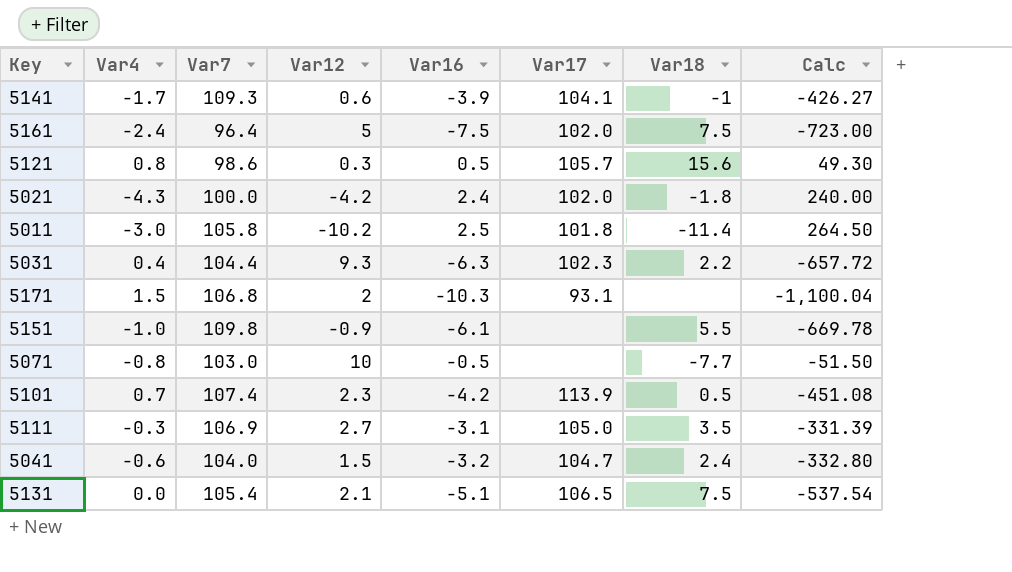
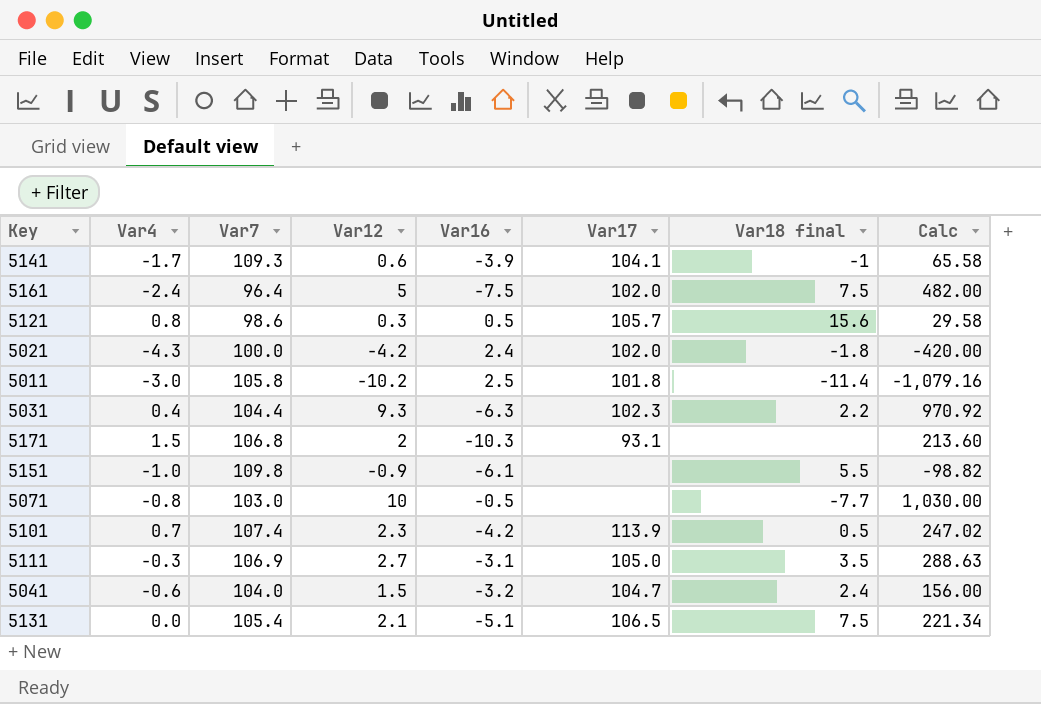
column name: Var18 -> Var18 final
column Calc | formula: [Var7] * [Var16] -> [Var7] * [Var12]

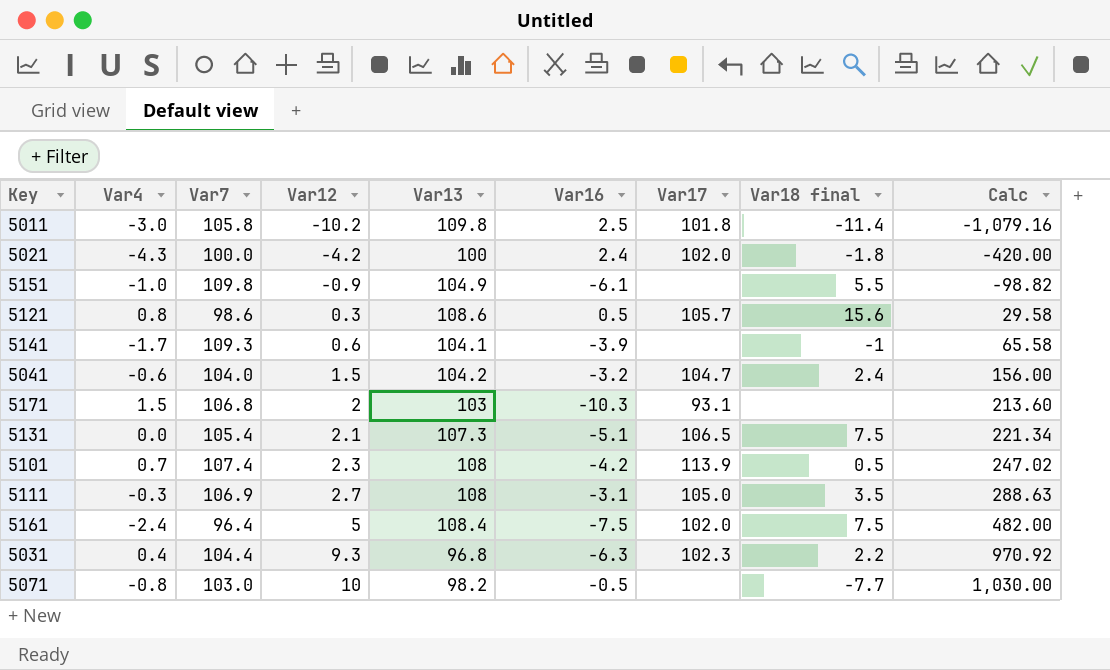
row order: none -> Var12 ascending
column Var13 | position: none -> 5
5141 | Var17: 104.1 -> none

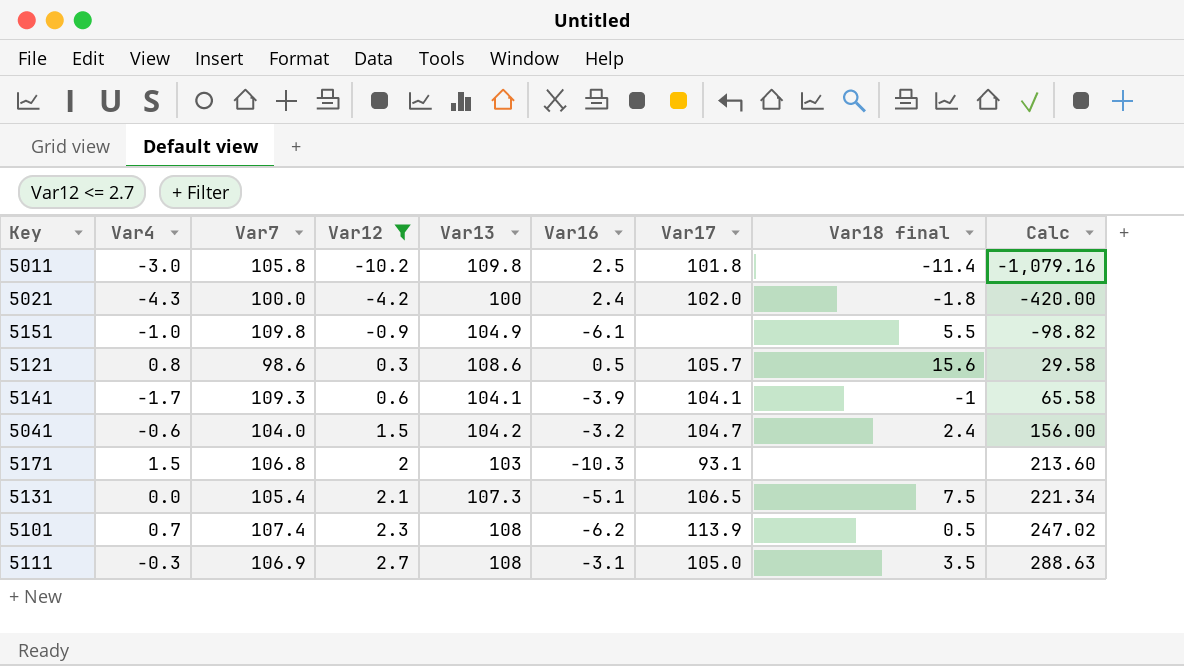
filter: none -> Var12 <= 2.7
5141 | Var17: none -> 104.1
5101 | Var16: -4.2 -> -6.2

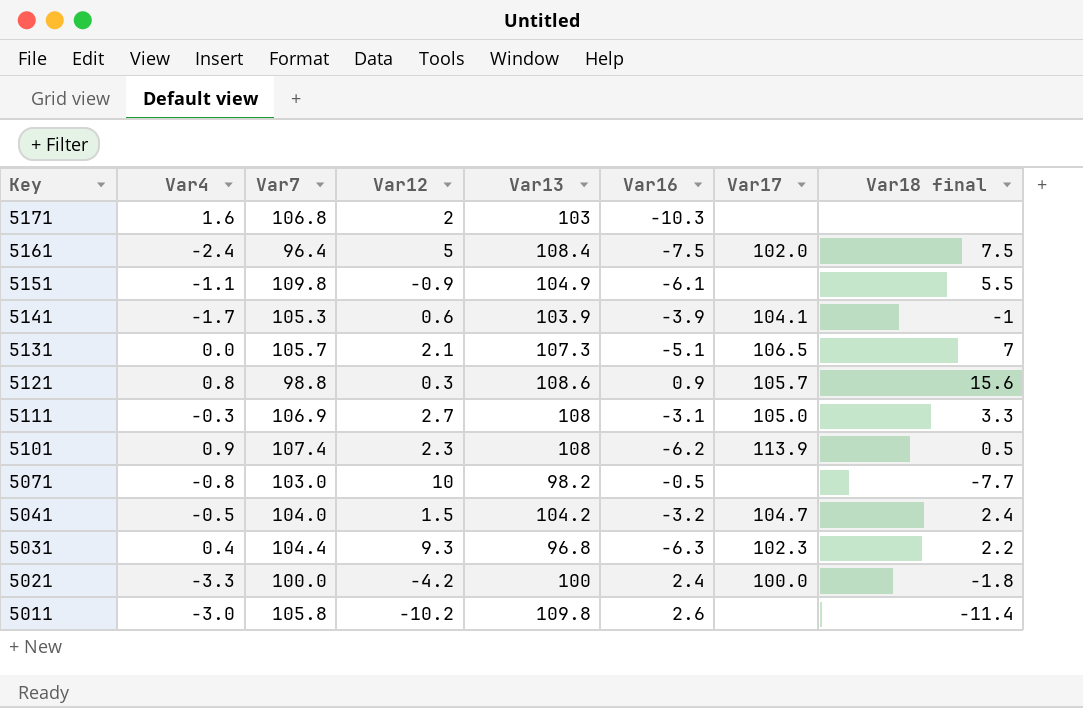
filter: Var12 <= 2.7 -> none
row order: Var12 ascending -> Key descending
column Calc | formula: [Var7] * [Var12] -> none
5171 | Var4: 1.5 -> 1.6
5171 | Var17: 93.1 -> none
5151 | Var4: -1.0 -> -1.1
5141 | Var7: 109.3 -> 105.3
5141 | Var13: 104.1 -> 103.9
5131 | Var7: 105.4 -> 105.7
5131 | Var18 final: 7.5 -> 7
5121 | Var7: 98.6 -> 98.8
5121 | Var16: 0.5 -> 0.9
5111 | Var18 final: 3.5 -> 3.3
5101 | Var4: 0.7 -> 0.9
5041 | Var4: -0.6 -> -0.5
5021 | Var4: -4.3 -> -3.3
5021 | Var17: 102.0 -> 100.0
5011 | Var16: 2.5 -> 2.6
5011 | Var17: 101.8 -> none

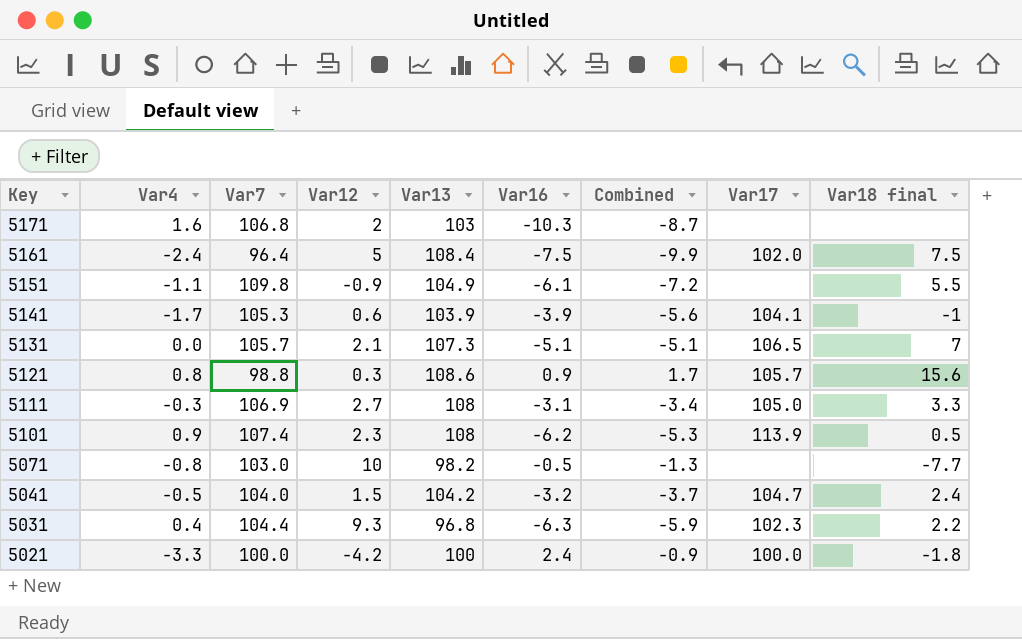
column Combined | formula: none -> [Var4] + [Var16]
row 5011: -3.0 | 105.8 | -10.2 | 109.8 | 2.6 | none | -11.4 -> none

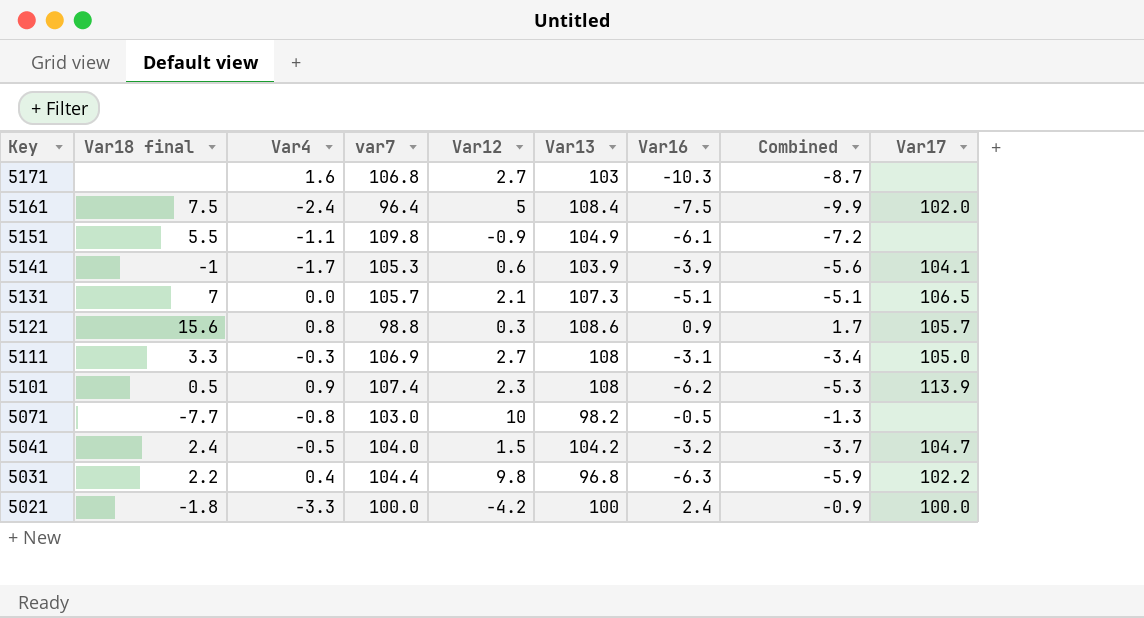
column Var18 final | position: 9 -> 2
column name: Var7 -> var7
5171 | Var12: 2 -> 2.7
5031 | Var12: 9.3 -> 9.8
5031 | Var17: 102.3 -> 102.2

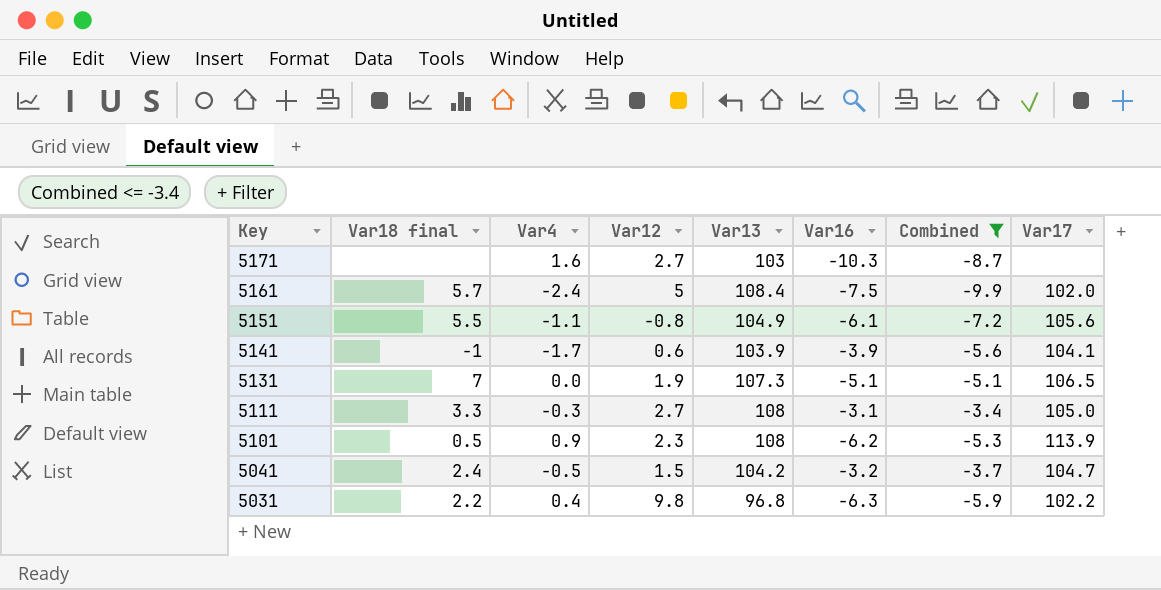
filter: none -> Combined <= -3.4
column var7 | position: 4 -> none
5161 | Var18 final: 7.5 -> 5.7
5151 | Var12: -0.9 -> -0.8
5151 | Var17: none -> 105.6
5131 | Var12: 2.1 -> 1.9

